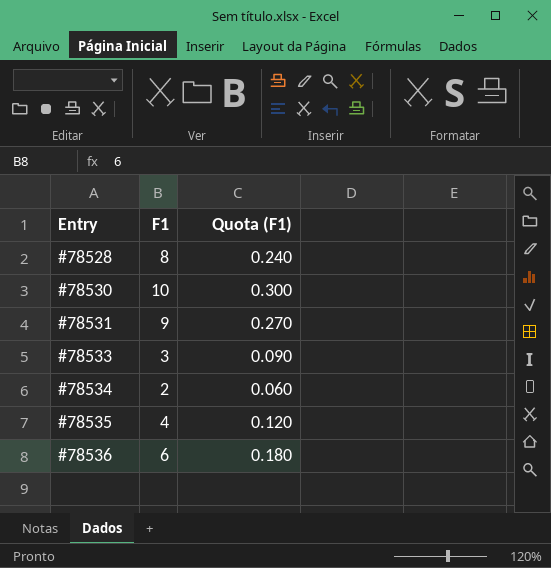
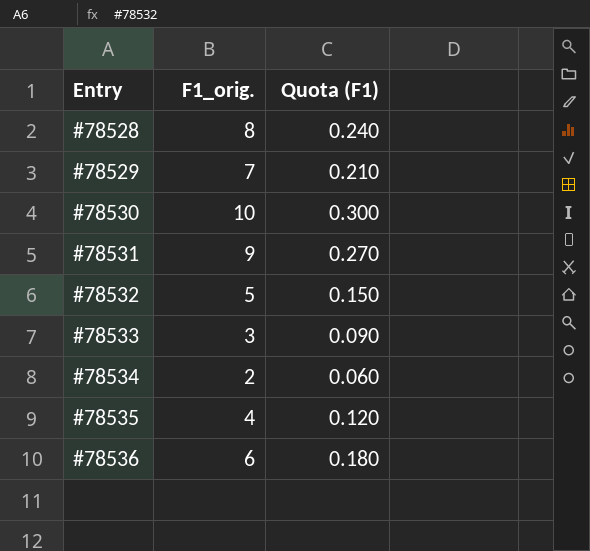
column name: F1 -> F1_orig.
row #78529: none -> 7 | 0.210
row #78532: none -> 5 | 0.150

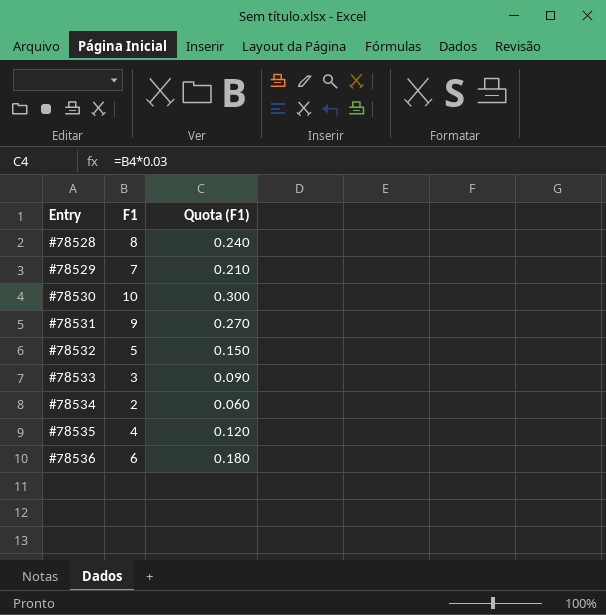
column name: F1_orig. -> F1

